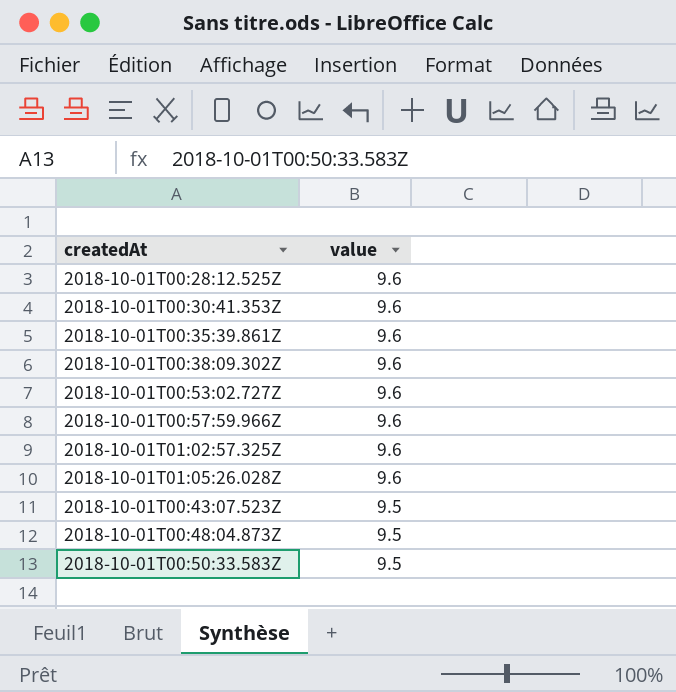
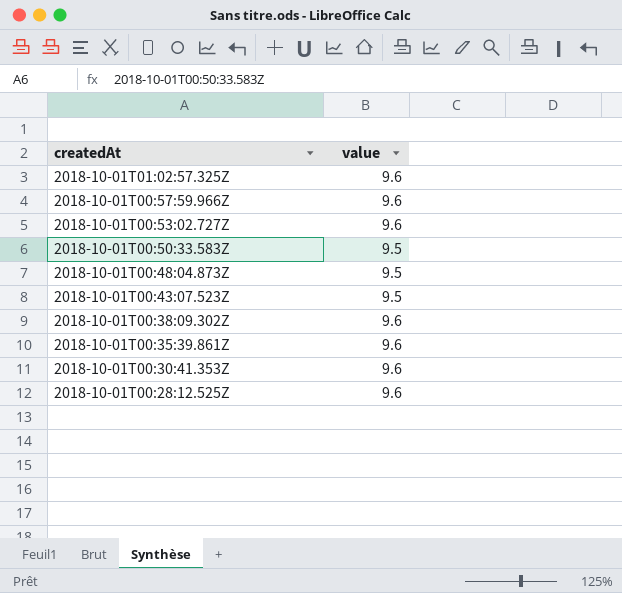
row order: value descending -> createdAt descending
row 2018-10-01T01:05:26.028Z: 9.6 -> none

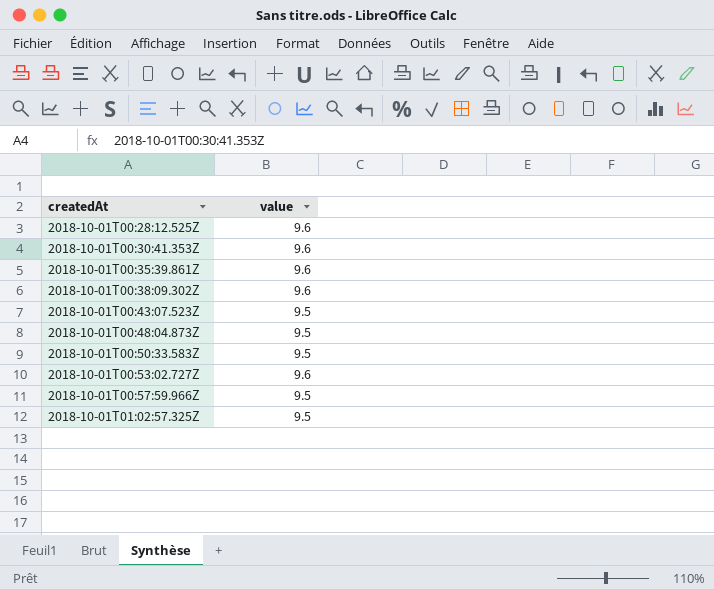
row order: createdAt descending -> createdAt ascending
2018-10-01T00:57:59.966Z | value: 9.6 -> 9.5
2018-10-01T01:02:57.325Z | value: 9.6 -> 9.5

